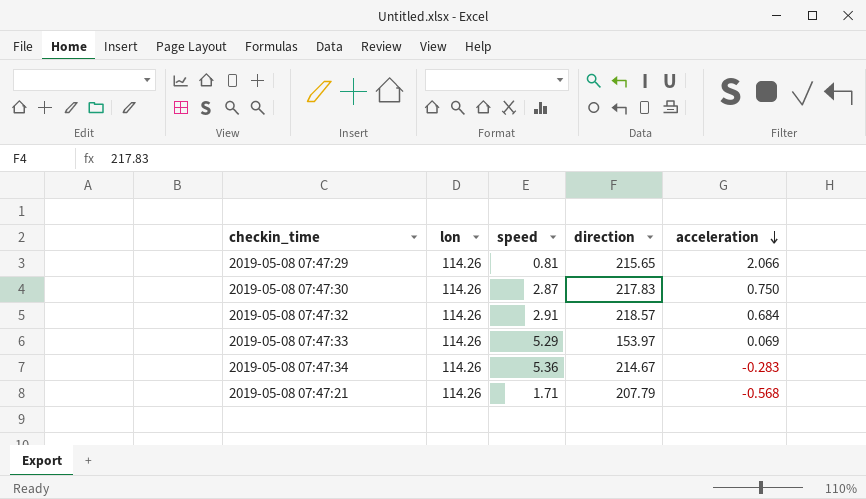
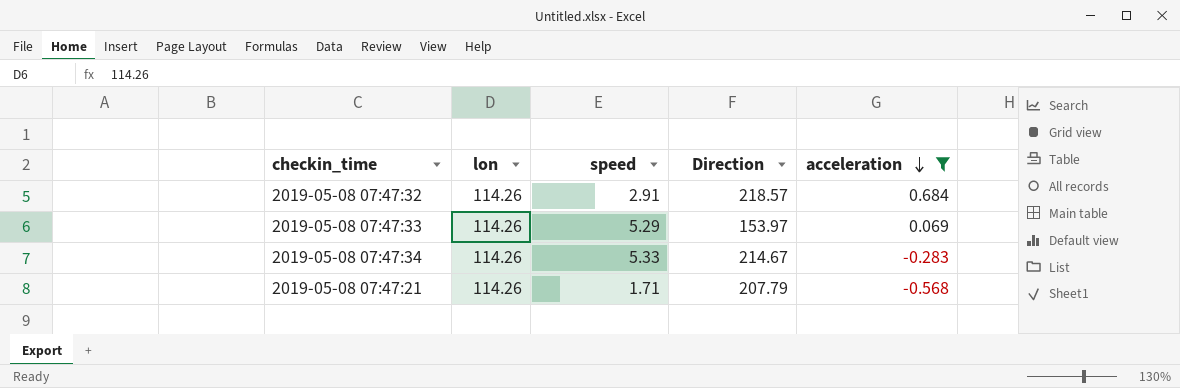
filter: none -> acceleration <= 0.684
column name: direction -> Direction
2019-05-08 07:47:34 | speed: 5.36 -> 5.33

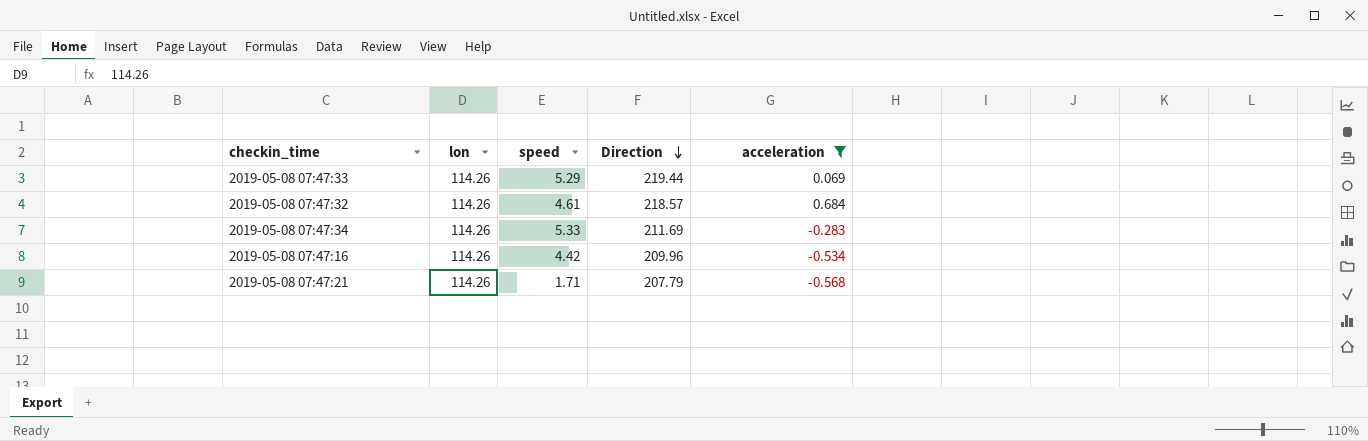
row order: acceleration descending -> Direction descending
2019-05-08 07:47:33 | Direction: 153.97 -> 219.44
2019-05-08 07:47:32 | speed: 2.91 -> 4.61
2019-05-08 07:47:34 | Direction: 214.67 -> 211.69
row 2019-05-08 07:47:16: none -> 114.26 | 4.42 | 209.96 | -0.534

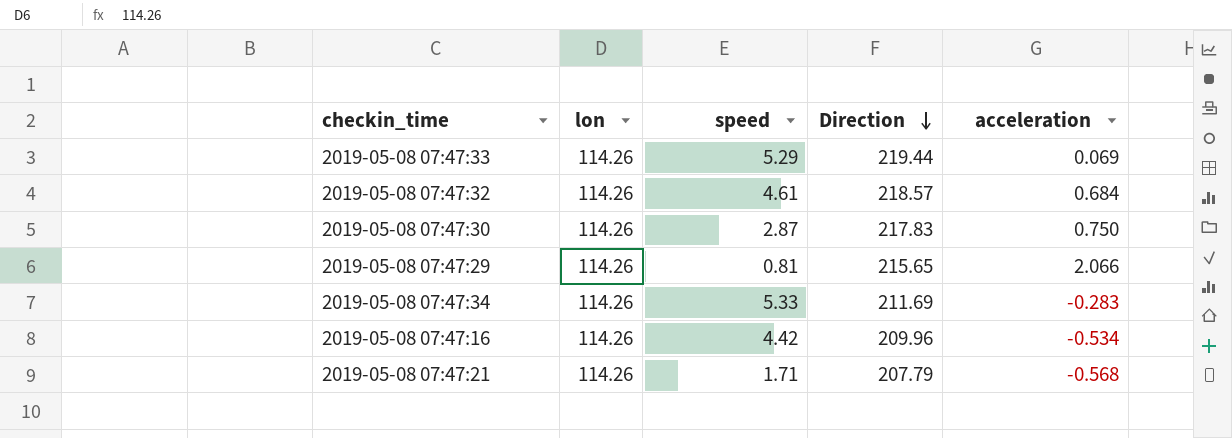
filter: acceleration <= 0.684 -> none

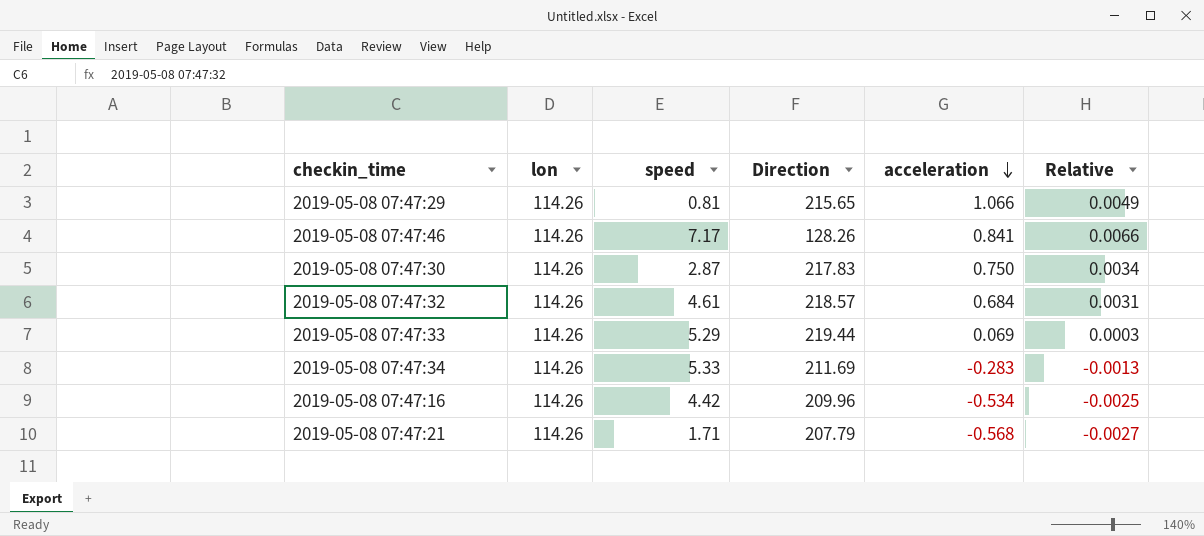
row order: Direction descending -> acceleration descending
column Relative | formula: none -> [acceleration] / [Direction]
2019-05-08 07:47:29 | acceleration: 2.066 -> 1.066
row 2019-05-08 07:47:46: none -> 114.26 | 7.17 | 128.26 | 0.841 | 0.0066

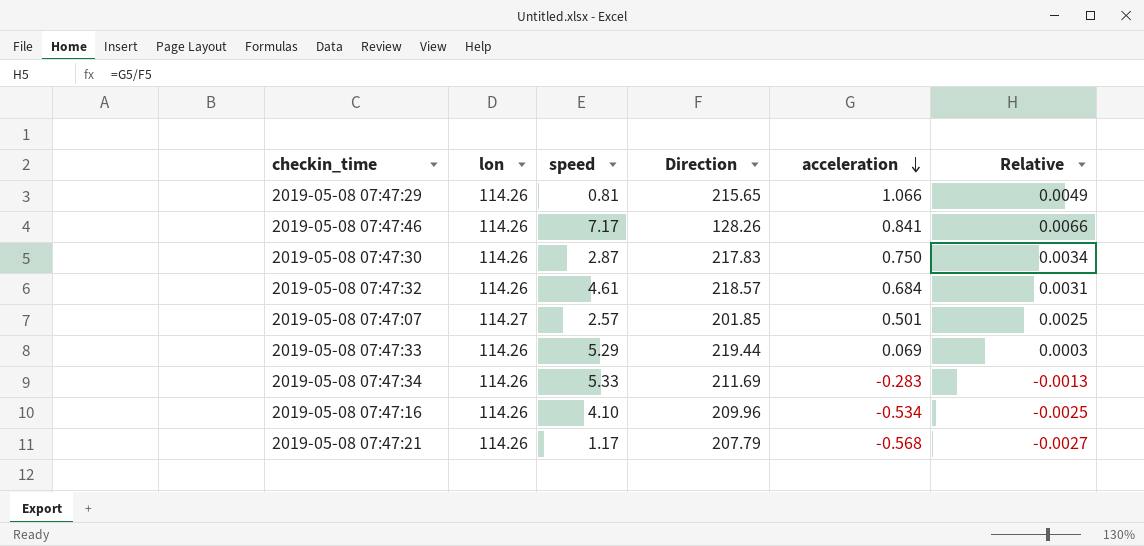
row 2019-05-08 07:47:07: none -> 114.27 | 2.57 | 201.85 | 0.501 | 0.0025
2019-05-08 07:47:16 | speed: 4.42 -> 4.10
2019-05-08 07:47:21 | speed: 1.71 -> 1.17

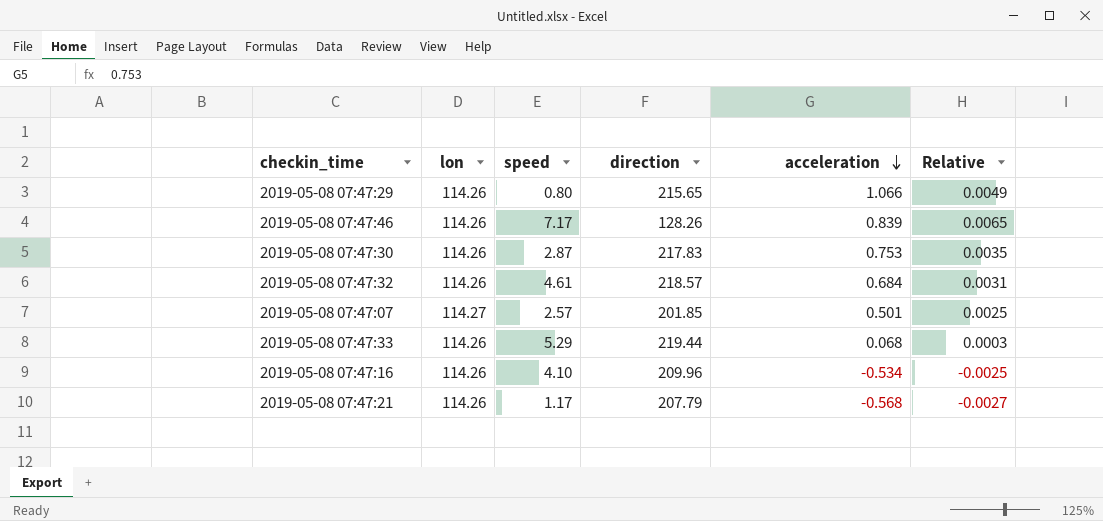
column name: Direction -> direction
row 2019-05-08 07:47:34: 114.26 | 5.33 | 211.69 | -0.283 | -0.0013 -> none
2019-05-08 07:47:29 | speed: 0.81 -> 0.80
2019-05-08 07:47:46 | acceleration: 0.841 -> 0.839
2019-05-08 07:47:46 | Relative: 0.0066 -> 0.0065
2019-05-08 07:47:30 | acceleration: 0.750 -> 0.753
2019-05-08 07:47:30 | Relative: 0.0034 -> 0.0035
2019-05-08 07:47:33 | acceleration: 0.069 -> 0.068

